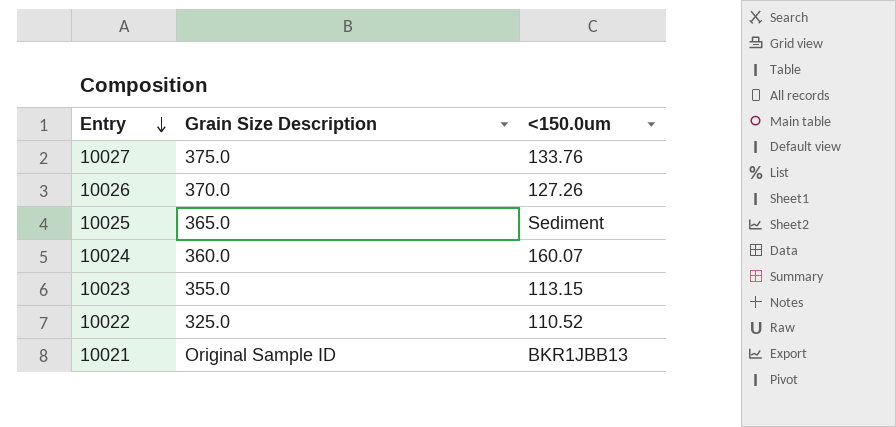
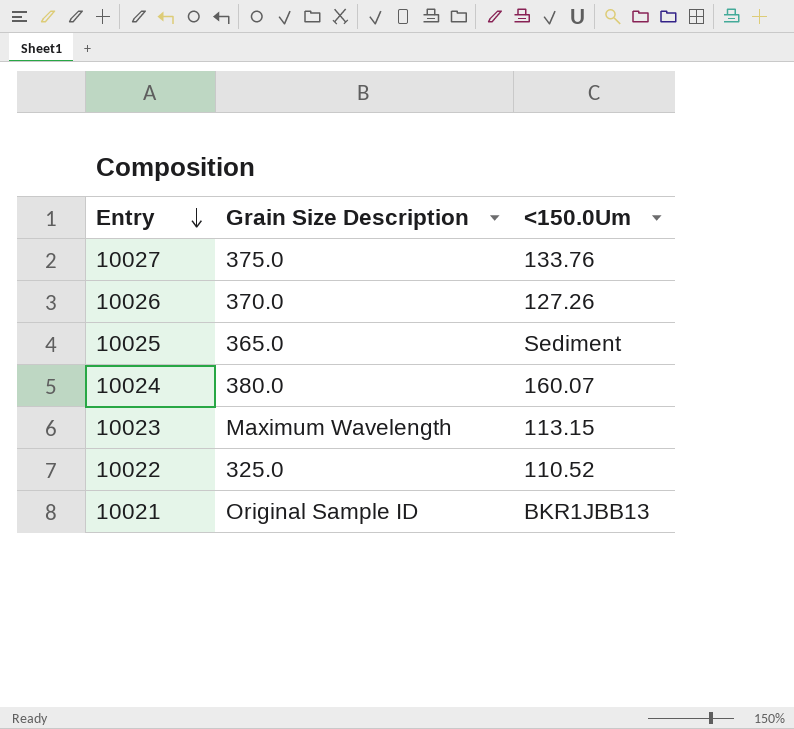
column name: <150.0um -> <150.0Um
10024 | Grain Size Description: 360.0 -> 380.0
10023 | Grain Size Description: 355.0 -> Maximum Wavelength

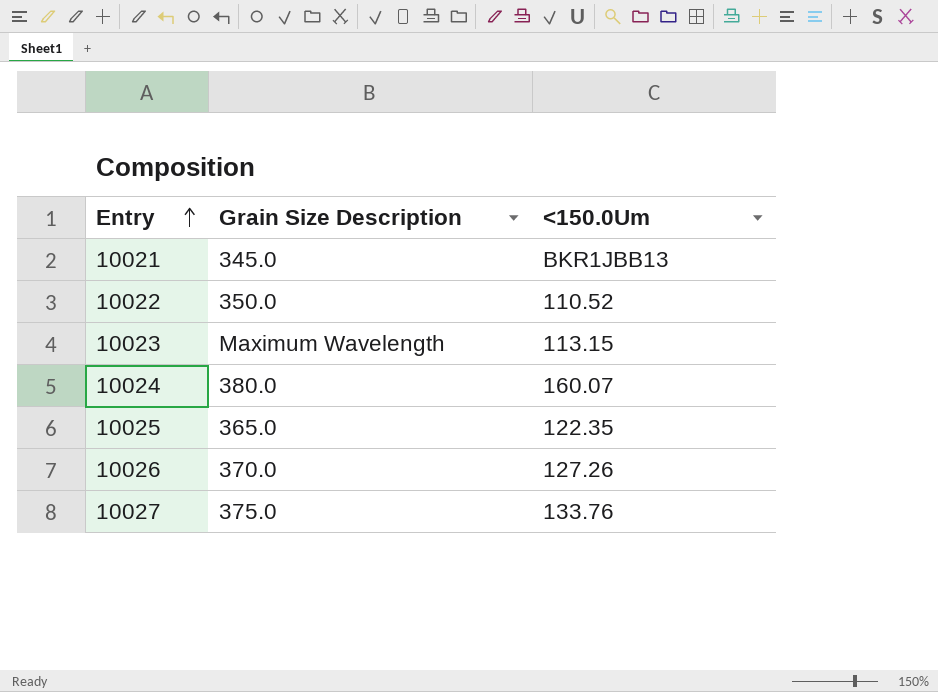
row order: Entry descending -> Entry ascending
10021 | Grain Size Description: Original Sample ID -> 345.0
10022 | Grain Size Description: 325.0 -> 350.0
10025 | <150.0Um: Sediment -> 122.35

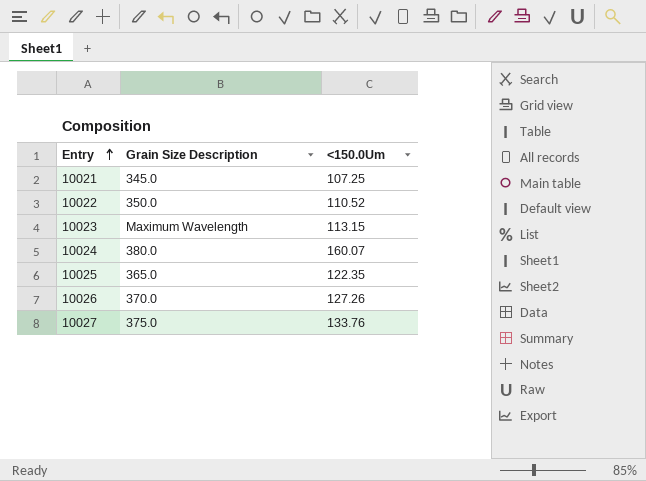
10021 | <150.0Um: BKR1JBB13 -> 107.25

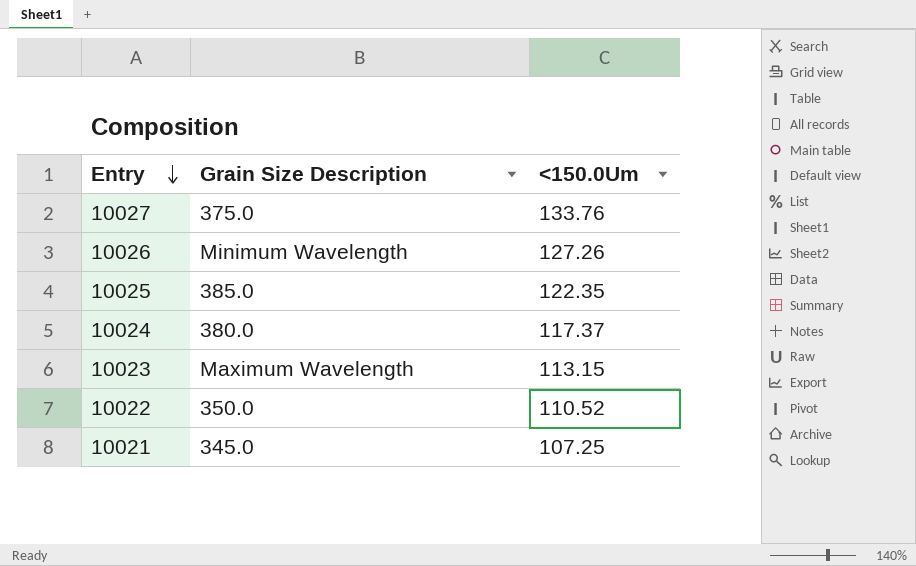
row order: Entry ascending -> Entry descending
10026 | Grain Size Description: 370.0 -> Minimum Wavelength
10025 | Grain Size Description: 365.0 -> 385.0
10024 | <150.0Um: 160.07 -> 117.37

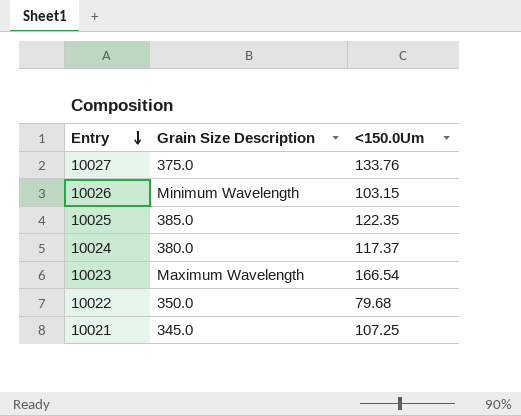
10026 | <150.0Um: 127.26 -> 103.15
10023 | <150.0Um: 113.15 -> 166.54
10022 | <150.0Um: 110.52 -> 79.68

